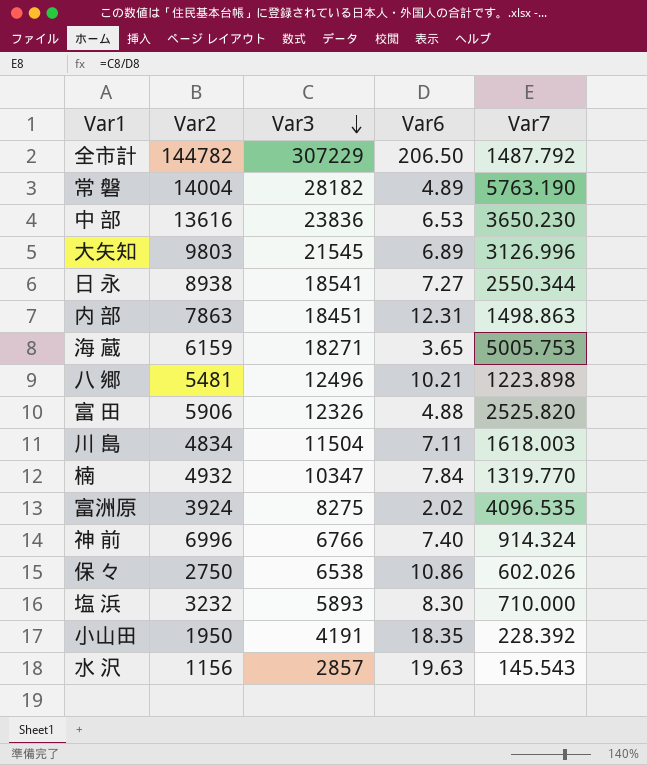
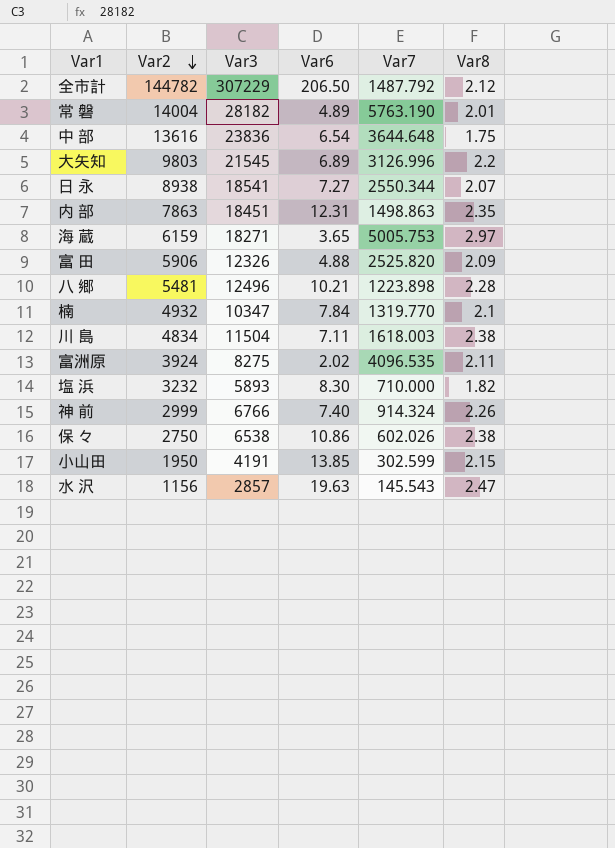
row order: Var3 descending -> Var2 descending
column Var8 | formula: none -> [Var3] / [Var2]
中 部 | Var6: 6.53 -> 6.54
中 部 | Var7: 3650.230 -> 3644.648
神 前 | Var2: 6996 -> 2999
小山田 | Var6: 18.35 -> 13.85
小山田 | Var7: 228.392 -> 302.599

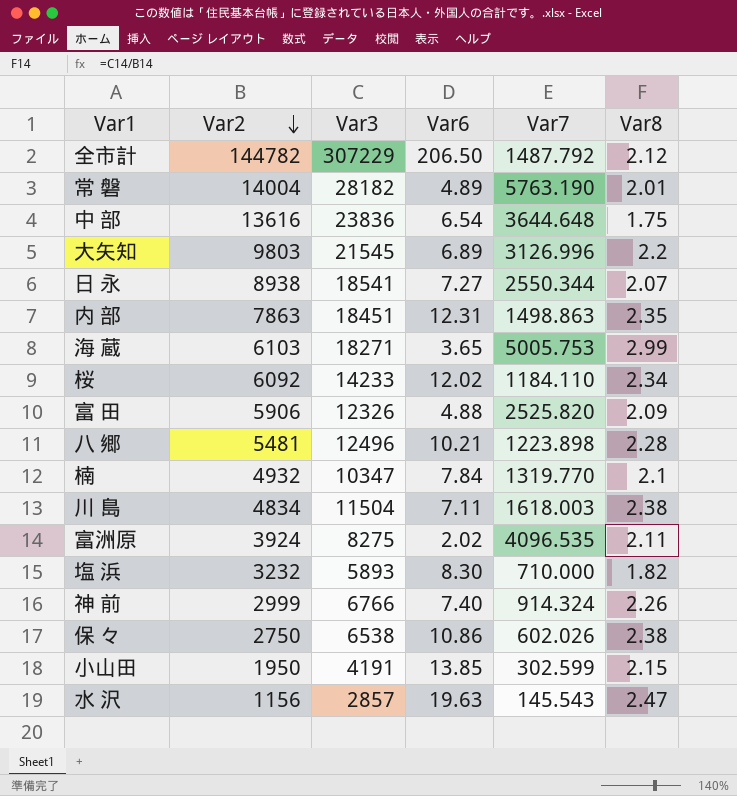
海 蔵 | Var2: 6159 -> 6103
海 蔵 | Var8: 2.97 -> 2.99
row 桜: none -> 6092 | 14233 | 12.02 | 1184.110 | 2.34

